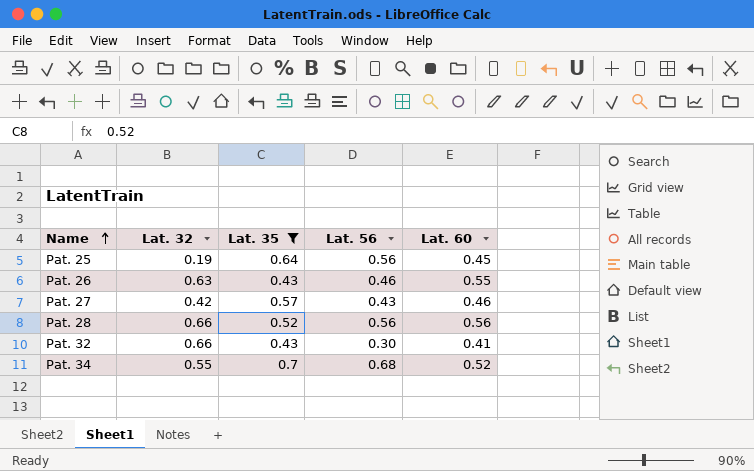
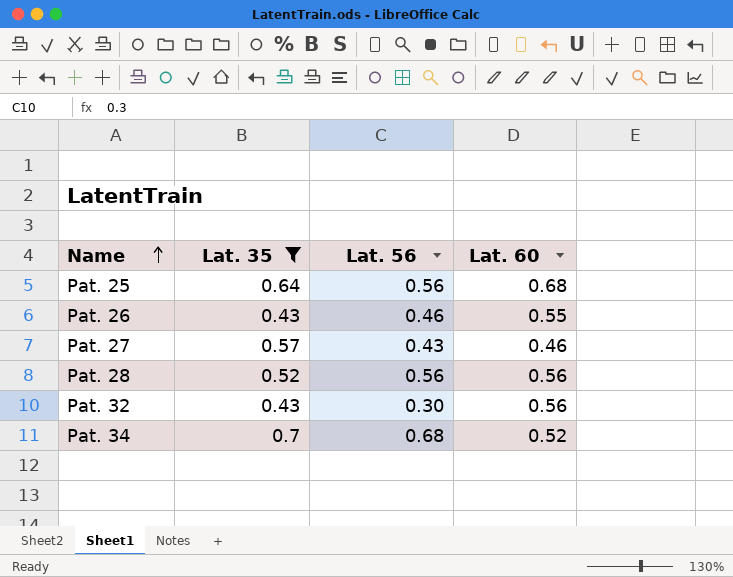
column Lat. 32 | position: 2 -> none
Pat. 25 | Lat. 60: 0.45 -> 0.68
Pat. 32 | Lat. 60: 0.41 -> 0.56

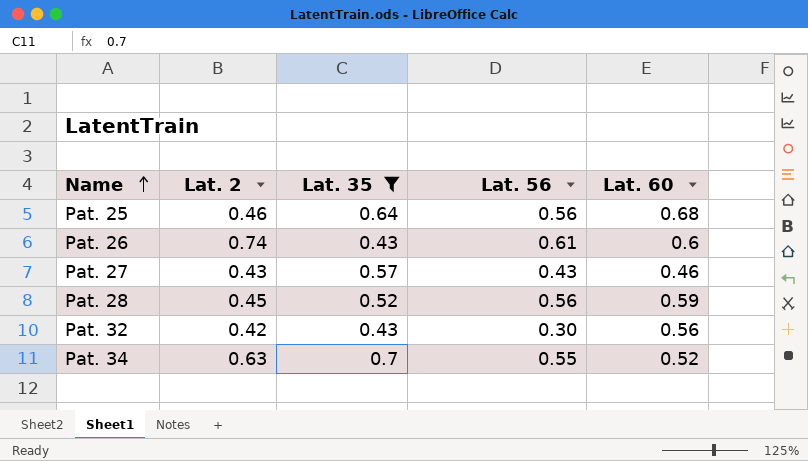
column Lat. 2 | position: none -> 2
Pat. 26 | Lat. 56: 0.46 -> 0.61
Pat. 26 | Lat. 60: 0.55 -> 0.6
Pat. 28 | Lat. 60: 0.56 -> 0.59
Pat. 34 | Lat. 56: 0.68 -> 0.55

